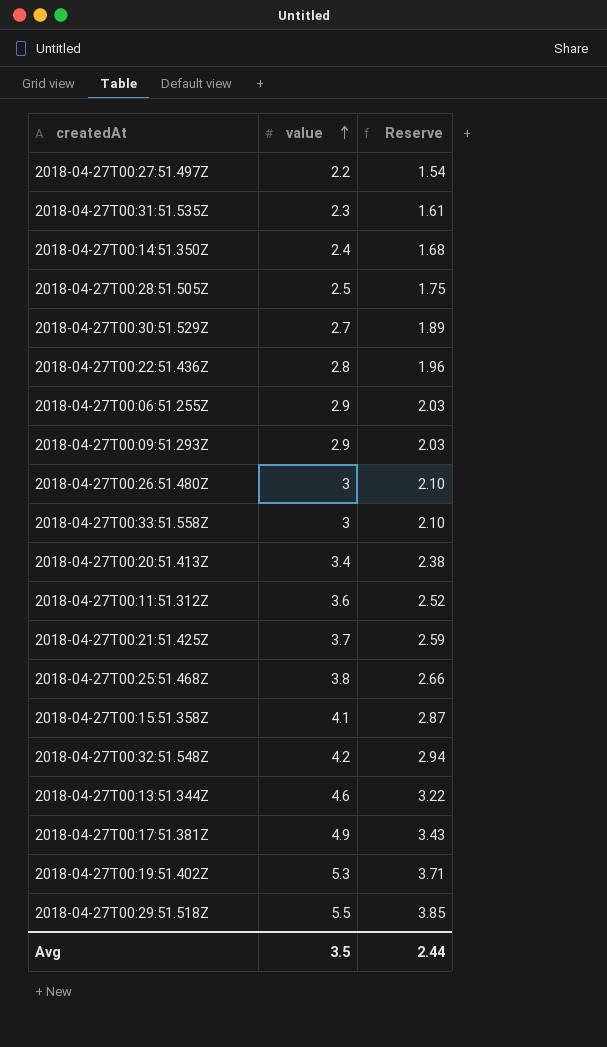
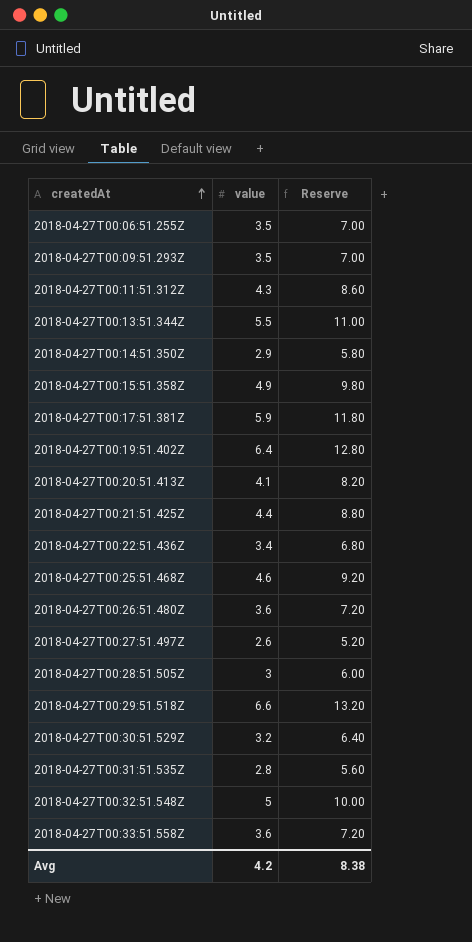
row order: value ascending -> createdAt ascending
column Reserve | formula: [value] * 0.7 -> [value] * 2
2018-04-27T00:06:51.255Z | value: 2.9 -> 3.5
2018-04-27T00:09:51.293Z | value: 2.9 -> 3.5
2018-04-27T00:11:51.312Z | value: 3.6 -> 4.3
2018-04-27T00:13:51.344Z | value: 4.6 -> 5.5
2018-04-27T00:14:51.350Z | value: 2.4 -> 2.9
2018-04-27T00:15:51.358Z | value: 4.1 -> 4.9
2018-04-27T00:17:51.381Z | value: 4.9 -> 5.9
2018-04-27T00:19:51.402Z | value: 5.3 -> 6.4
2018-04-27T00:20:51.413Z | value: 3.4 -> 4.1
2018-04-27T00:21:51.425Z | value: 3.7 -> 4.4
2018-04-27T00:22:51.436Z | value: 2.8 -> 3.4
2018-04-27T00:25:51.468Z | value: 3.8 -> 4.6
2018-04-27T00:26:51.480Z | value: 3 -> 3.6
2018-04-27T00:27:51.497Z | value: 2.2 -> 2.6
2018-04-27T00:28:51.505Z | value: 2.5 -> 3
2018-04-27T00:29:51.518Z | value: 5.5 -> 6.6
2018-04-27T00:30:51.529Z | value: 2.7 -> 3.2
2018-04-27T00:31:51.535Z | value: 2.3 -> 2.8
2018-04-27T00:32:51.548Z | value: 4.2 -> 5
2018-04-27T00:33:51.558Z | value: 3 -> 3.6
Avg | value: 3.5 -> 4.2
Avg | Reserve: 2.44 -> 8.38

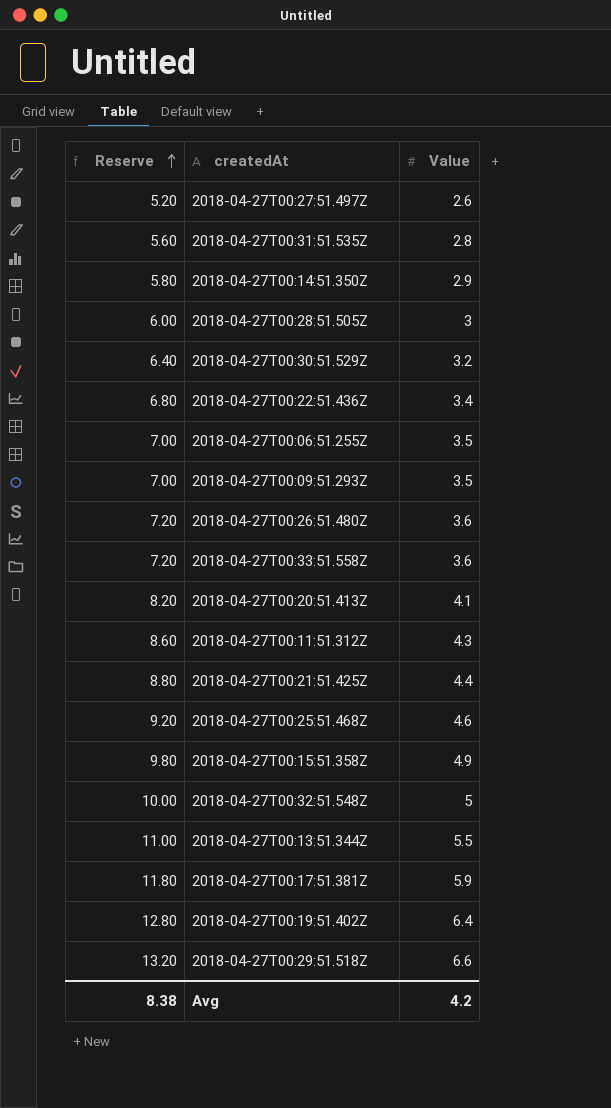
row order: createdAt ascending -> Reserve ascending
column Reserve | position: 3 -> 1
column name: value -> Value

